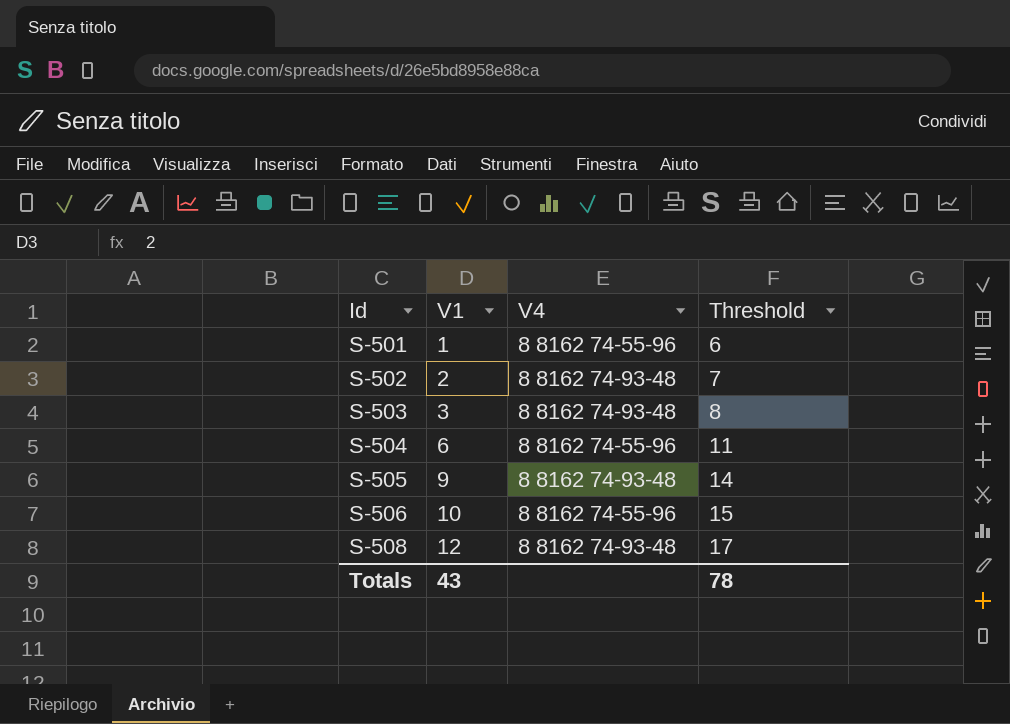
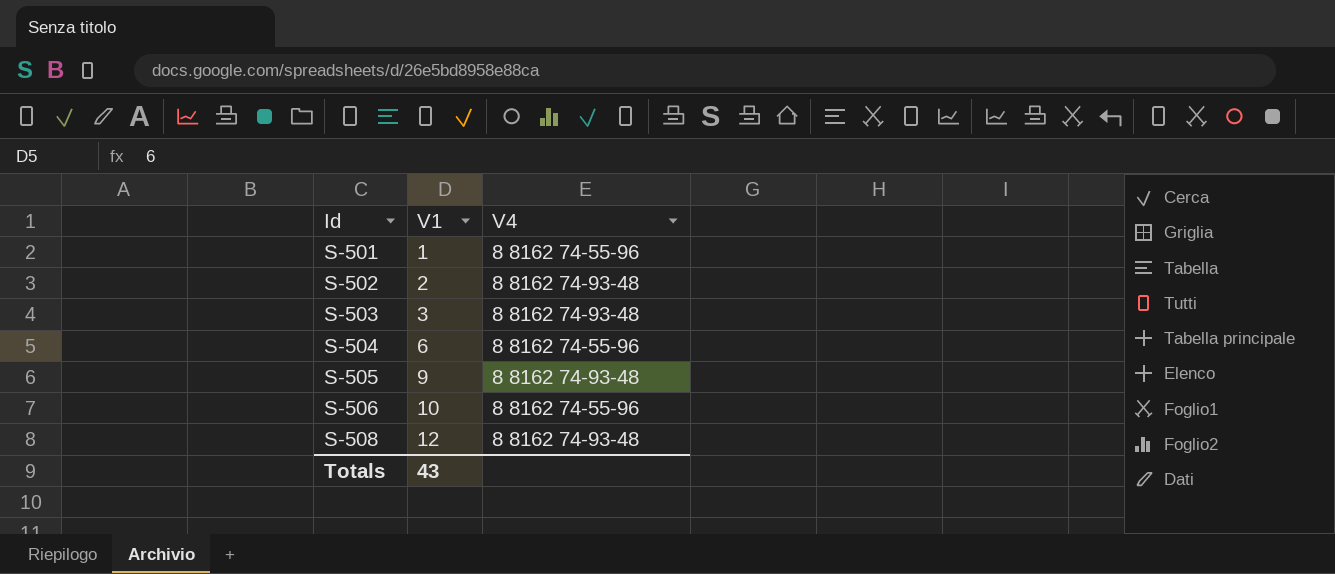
column Threshold | formula: [V1] + 5 -> none
S-504 | V4: 8 8162 74-55-96 -> 8 8162 74‑55-96

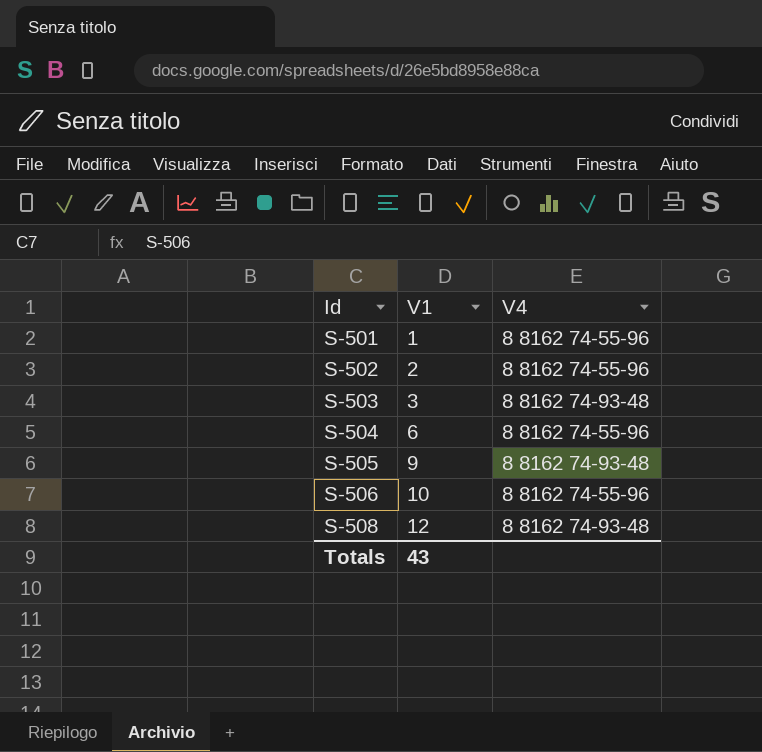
S-502 | V4: 8 8162 74‑93-48 -> 8 8162 74-55-96

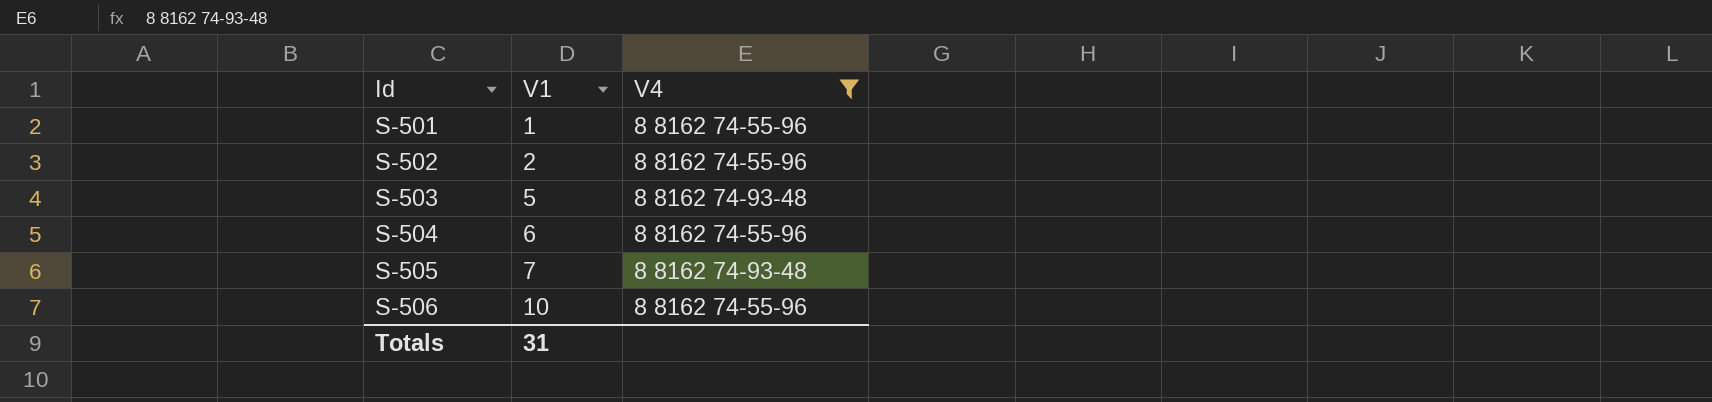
filter: none -> V4 != 8 8162 74-93-48
S-503 | V1: 3 -> 5
S-505 | V1: 9 -> 7
Totals | V1: 43 -> 31

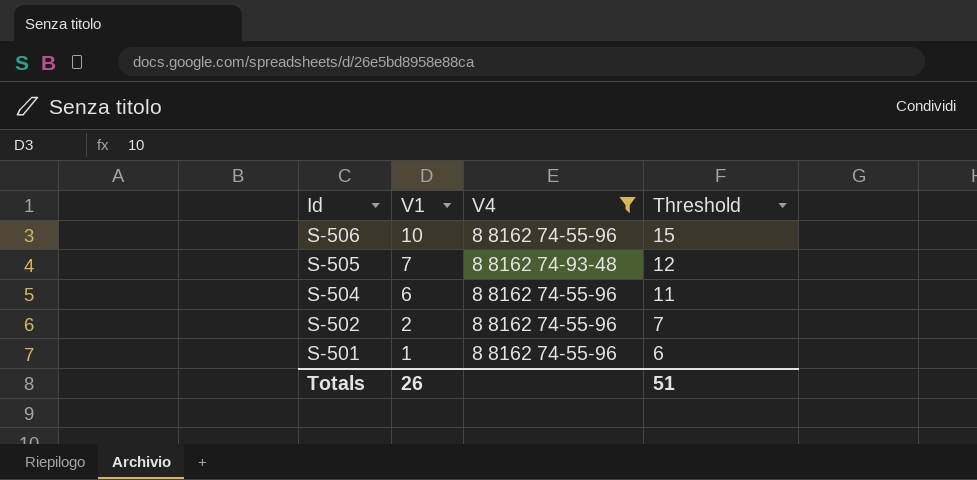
row order: Id ascending -> Id descending
column Threshold | formula: none -> [V1] + 5
row S-503: 5 | 8 8162 74‑93-48 -> none
Totals | V1: 31 -> 26

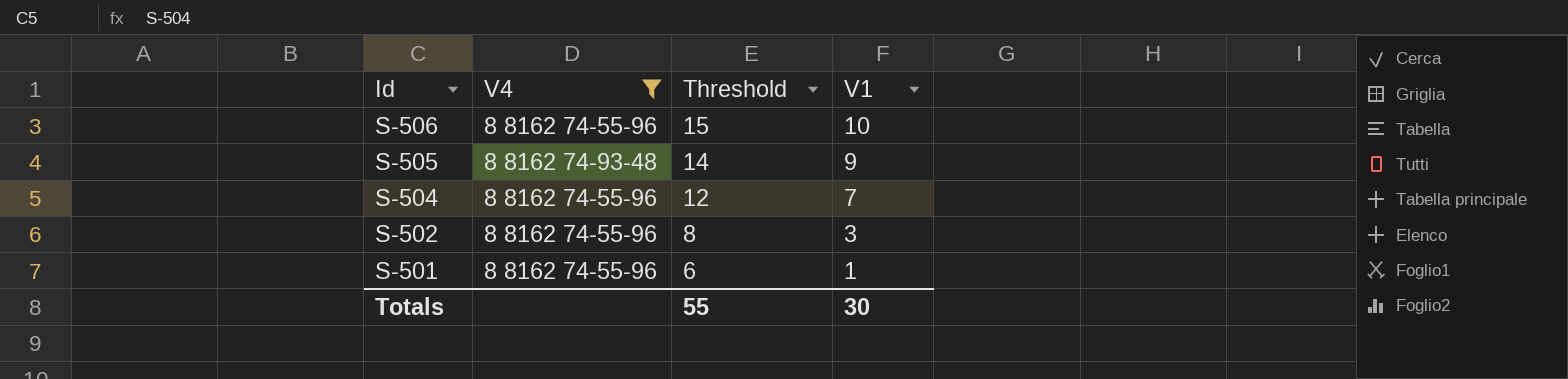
column V1 | position: 2 -> 4
S-505 | Threshold: 12 -> 14
S-505 | V1: 7 -> 9
S-504 | Threshold: 11 -> 12
S-504 | V1: 6 -> 7
S-502 | Threshold: 7 -> 8
S-502 | V1: 2 -> 3
Totals | Threshold: 51 -> 55
Totals | V1: 26 -> 30

